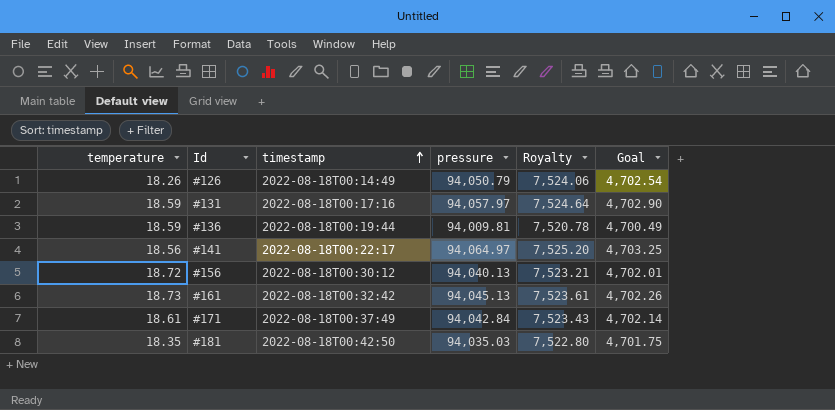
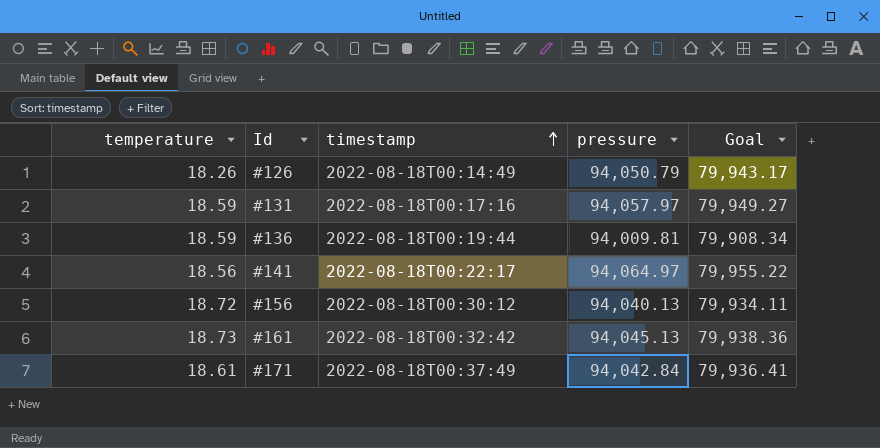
column Royalty | formula: [pressure] * 0.08 -> none
column Goal | formula: [pressure] * 0.05 -> [pressure] * 0.85
row #181: 18.35 | 2022-08-18T00:42:50 | 94,035.03 | 7,522.80 | 4,701.75 -> none

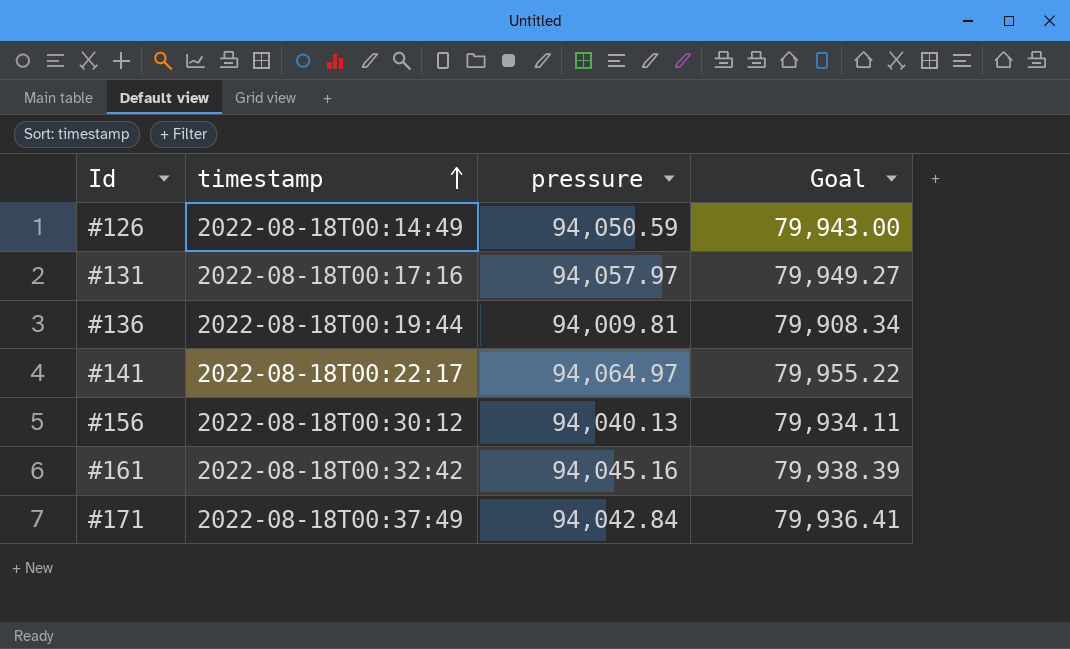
column temperature | position: 1 -> none
#126 | pressure: 94,050.79 -> 94,050.59
#126 | Goal: 79,943.17 -> 79,943.00
#161 | pressure: 94,045.13 -> 94,045.16
#161 | Goal: 79,938.36 -> 79,938.39

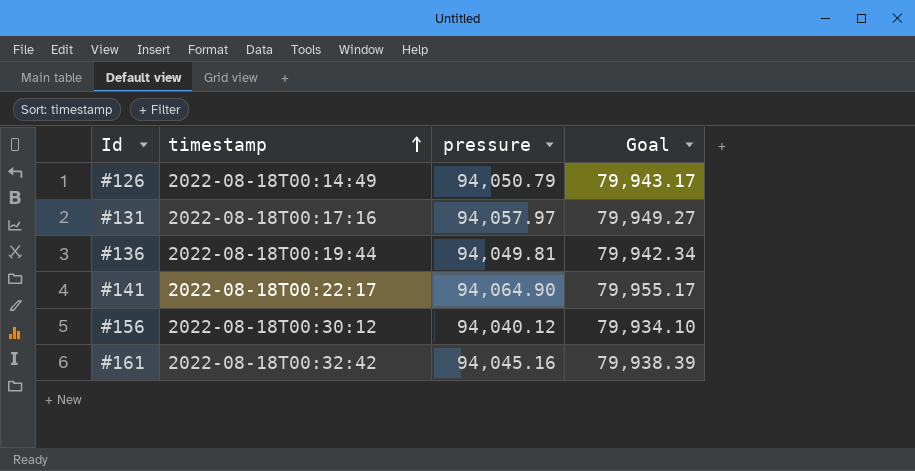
row #171: 2022-08-18T00:37:49 | 94,042.84 | 79,936.41 -> none
#126 | pressure: 94,050.59 -> 94,050.79
#126 | Goal: 79,943.00 -> 79,943.17
#136 | pressure: 94,009.81 -> 94,049.81
#136 | Goal: 79,908.34 -> 79,942.34
#141 | pressure: 94,064.97 -> 94,064.90
#141 | Goal: 79,955.22 -> 79,955.17
#156 | pressure: 94,040.13 -> 94,040.12
#156 | Goal: 79,934.11 -> 79,934.10

